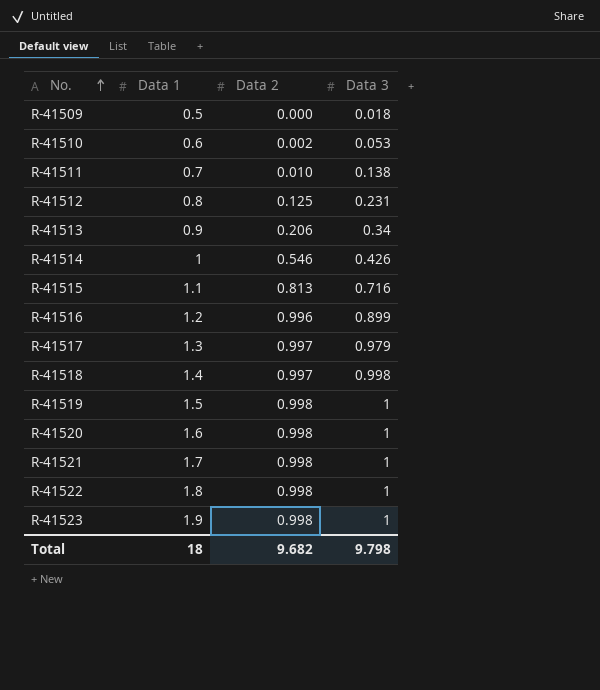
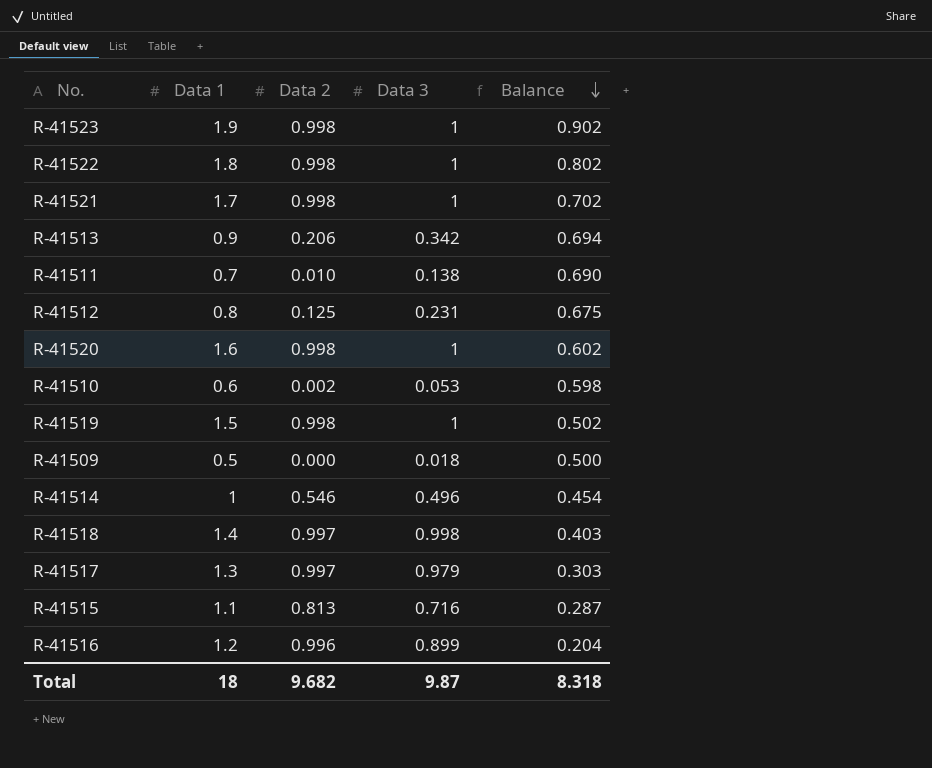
row order: No. ascending -> Balance descending
column Balance | formula: none -> [Data 1] - [Data 2]
R-41513 | Data 3: 0.34 -> 0.342
R-41514 | Data 3: 0.426 -> 0.496
Total | Data 3: 9.798 -> 9.87

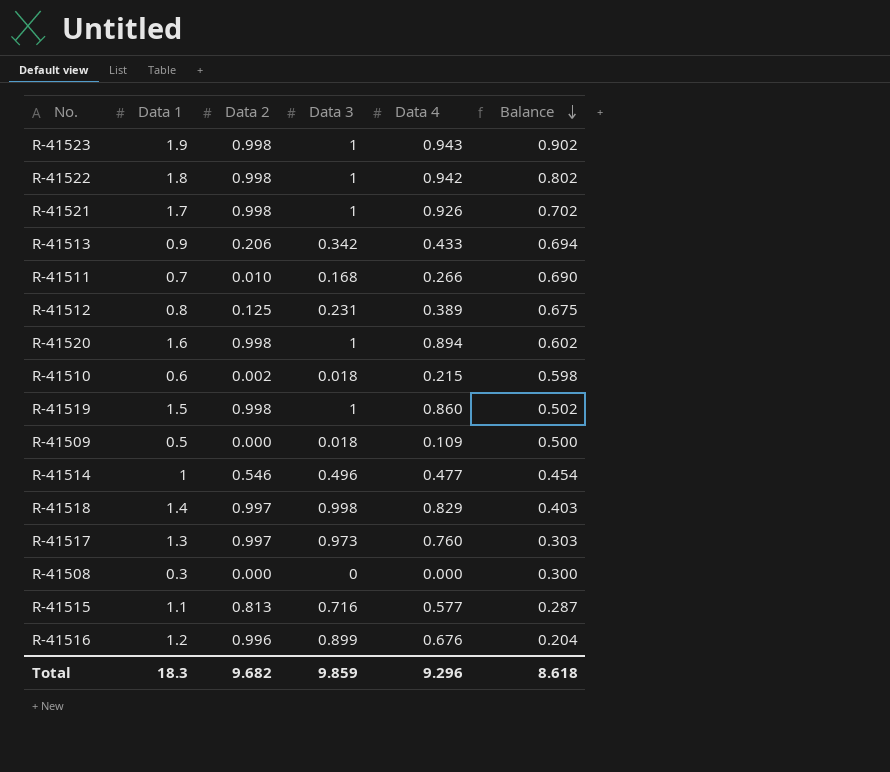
column Data 4 | position: none -> 5
R-41511 | Data 3: 0.138 -> 0.168
R-41510 | Data 3: 0.053 -> 0.018
R-41517 | Data 3: 0.979 -> 0.973
row R-41508: none -> 0.3 | 0.000 | 0 | 0.000 | 0.300
Total | Data 1: 18 -> 18.3
Total | Data 3: 9.87 -> 9.859
Total | Balance: 8.318 -> 8.618

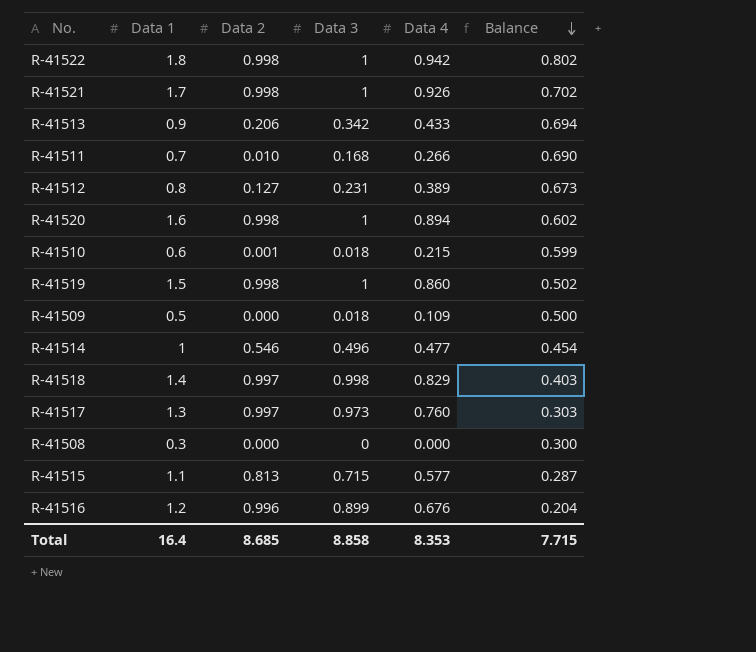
row R-41523: 1.9 | 0.998 | 1 | 0.943 | 0.902 -> none
R-41512 | Data 2: 0.125 -> 0.127
R-41512 | Balance: 0.675 -> 0.673
R-41510 | Data 2: 0.002 -> 0.001
R-41510 | Balance: 0.598 -> 0.599
R-41515 | Data 3: 0.716 -> 0.715
Total | Data 1: 18.3 -> 16.4
Total | Data 2: 9.682 -> 8.685
Total | Data 3: 9.859 -> 8.858
Total | Data 4: 9.296 -> 8.353
Total | Balance: 8.618 -> 7.715

